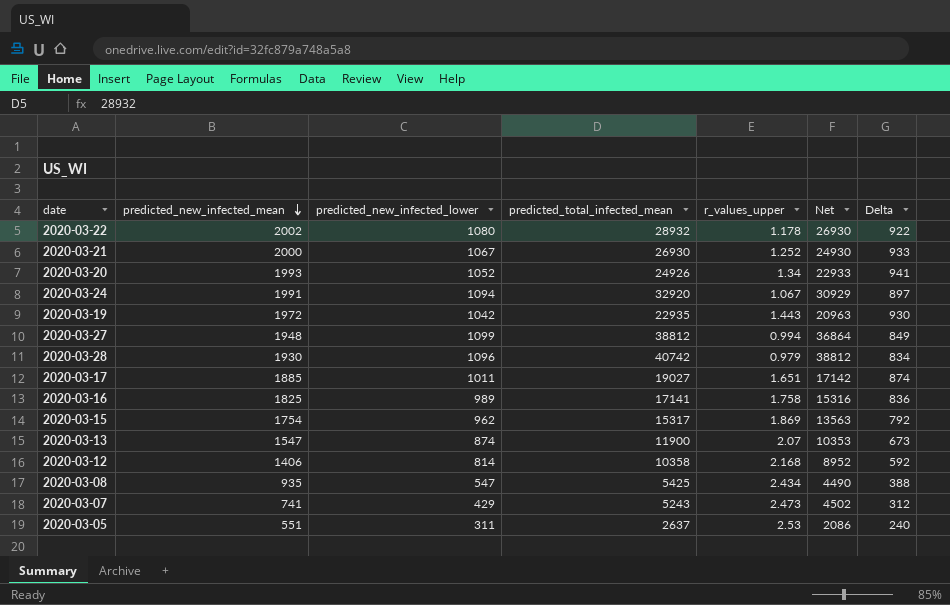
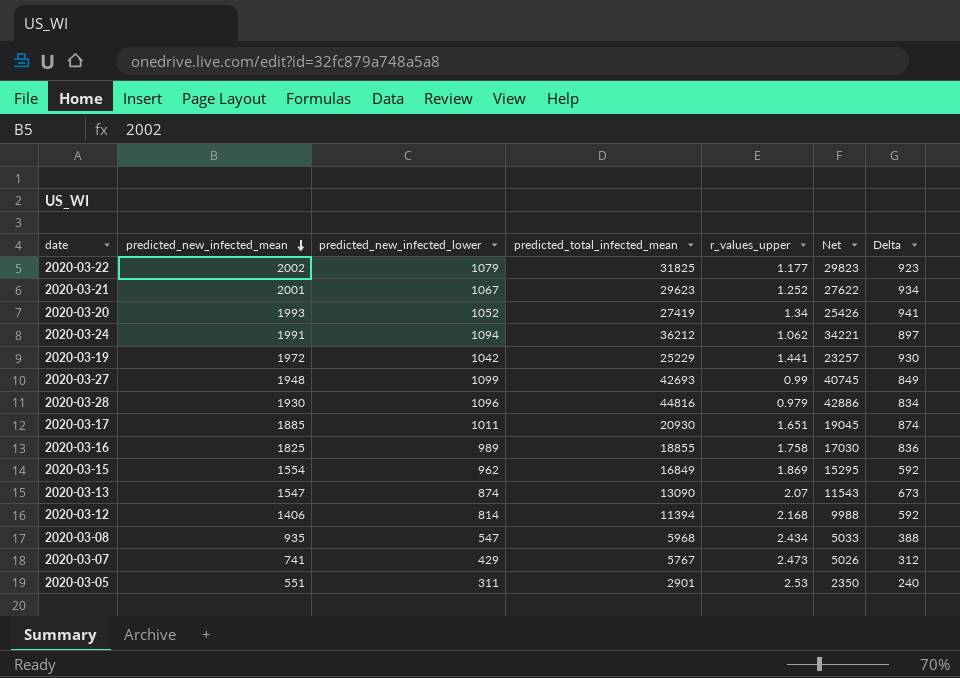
2020-03-22 | predicted_new_infected_lower: 1080 -> 1079
2020-03-22 | predicted_total_infected_mean: 28932 -> 31825
2020-03-22 | r_values_upper: 1.178 -> 1.177
2020-03-22 | Net: 26930 -> 29823
2020-03-22 | Delta: 922 -> 923
2020-03-21 | predicted_new_infected_mean: 2000 -> 2001
2020-03-21 | predicted_total_infected_mean: 26930 -> 29623
2020-03-21 | Net: 24930 -> 27622
2020-03-21 | Delta: 933 -> 934
2020-03-20 | predicted_total_infected_mean: 24926 -> 27419
2020-03-20 | Net: 22933 -> 25426
2020-03-24 | predicted_total_infected_mean: 32920 -> 36212
2020-03-24 | r_values_upper: 1.067 -> 1.062
2020-03-24 | Net: 30929 -> 34221
2020-03-19 | predicted_total_infected_mean: 22935 -> 25229
2020-03-19 | r_values_upper: 1.443 -> 1.441
2020-03-19 | Net: 20963 -> 23257
2020-03-27 | predicted_total_infected_mean: 38812 -> 42693
2020-03-27 | r_values_upper: 0.994 -> 0.99
2020-03-27 | Net: 36864 -> 40745
2020-03-28 | predicted_total_infected_mean: 40742 -> 44816
2020-03-28 | Net: 38812 -> 42886
2020-03-17 | predicted_total_infected_mean: 19027 -> 20930
2020-03-17 | Net: 17142 -> 19045
2020-03-16 | predicted_total_infected_mean: 17141 -> 18855
2020-03-16 | Net: 15316 -> 17030
2020-03-15 | predicted_new_infected_mean: 1754 -> 1554
2020-03-15 | predicted_total_infected_mean: 15317 -> 16849
2020-03-15 | Net: 13563 -> 15295
2020-03-15 | Delta: 792 -> 592
2020-03-13 | predicted_total_infected_mean: 11900 -> 13090
2020-03-13 | Net: 10353 -> 11543
2020-03-12 | predicted_total_infected_mean: 10358 -> 11394
2020-03-12 | Net: 8952 -> 9988
2020-03-08 | predicted_total_infected_mean: 5425 -> 5968
2020-03-08 | Net: 4490 -> 5033
2020-03-07 | predicted_total_infected_mean: 5243 -> 5767
2020-03-07 | Net: 4502 -> 5026
2020-03-05 | predicted_total_infected_mean: 2637 -> 2901
2020-03-05 | Net: 2086 -> 2350

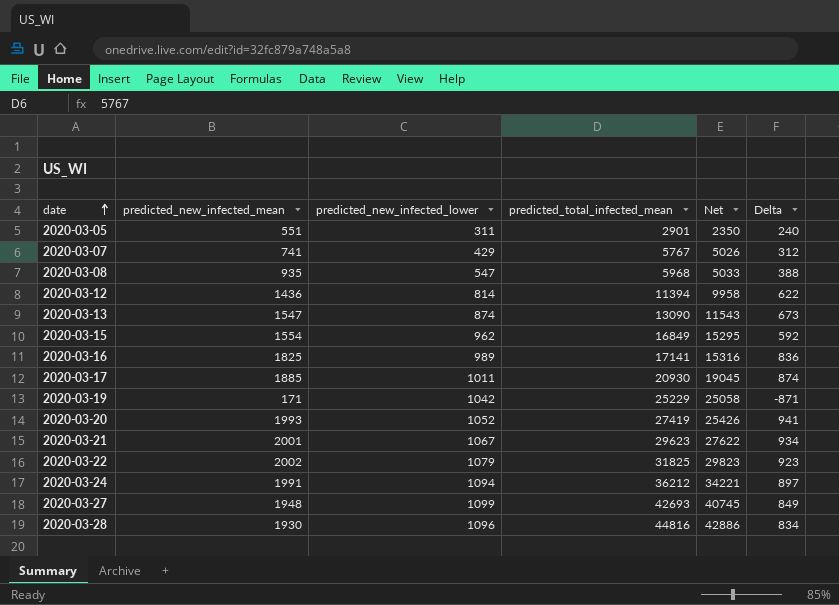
row order: predicted_new_infected_mean descending -> date ascending
column r_values_upper | position: 5 -> none
2020-03-12 | predicted_new_infected_mean: 1406 -> 1436
2020-03-12 | Net: 9988 -> 9958
2020-03-12 | Delta: 592 -> 622
2020-03-16 | predicted_total_infected_mean: 18855 -> 17141
2020-03-16 | Net: 17030 -> 15316
2020-03-19 | predicted_new_infected_mean: 1972 -> 171
2020-03-19 | Net: 23257 -> 25058
2020-03-19 | Delta: 930 -> -871

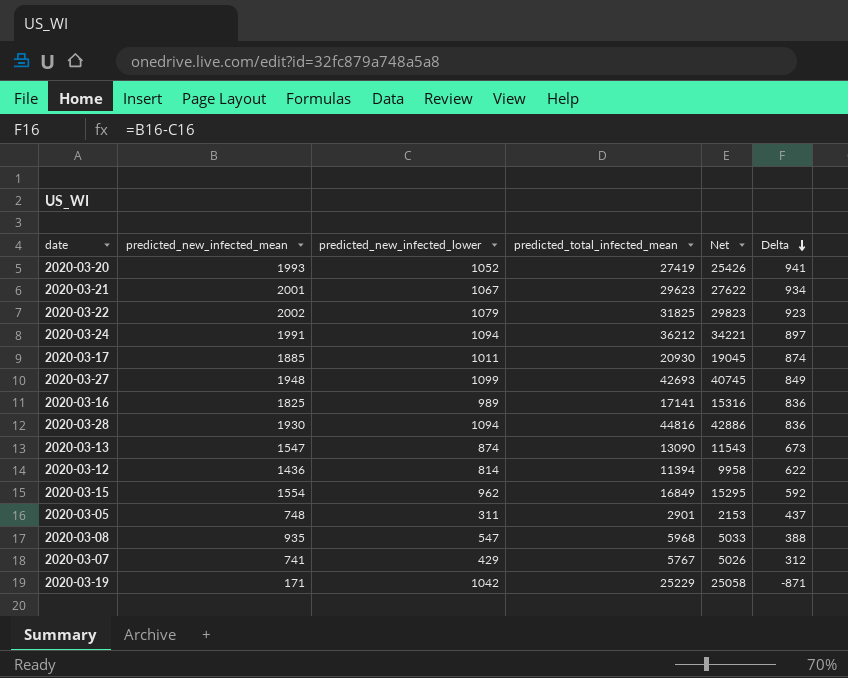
row order: date ascending -> Delta descending
2020-03-28 | predicted_new_infected_lower: 1096 -> 1094
2020-03-28 | Delta: 834 -> 836
2020-03-05 | predicted_new_infected_mean: 551 -> 748
2020-03-05 | Net: 2350 -> 2153
2020-03-05 | Delta: 240 -> 437

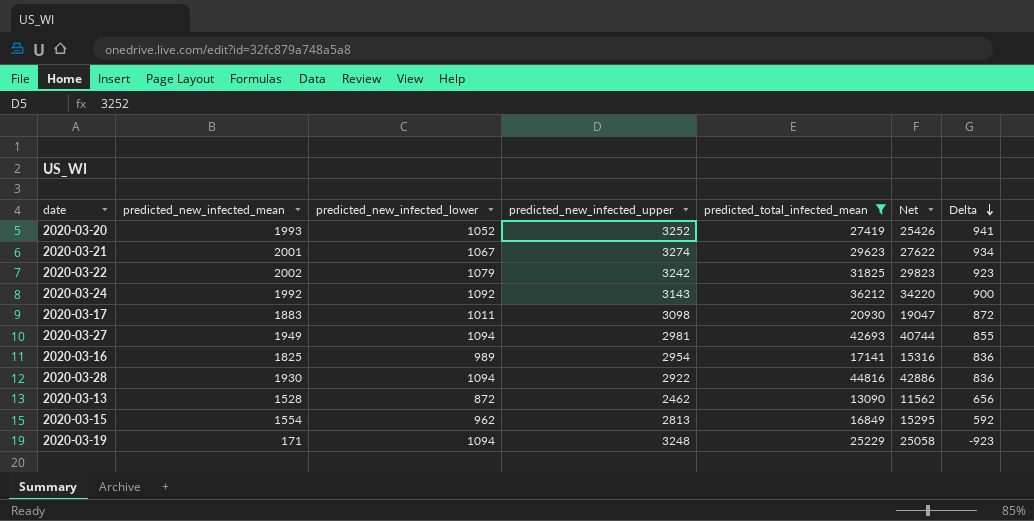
filter: none -> predicted_total_infected_mean >= 13090
column predicted_new_infected_upper | position: none -> 4
2020-03-24 | predicted_new_infected_mean: 1991 -> 1992
2020-03-24 | predicted_new_infected_lower: 1094 -> 1092
2020-03-24 | Net: 34221 -> 34220
2020-03-24 | Delta: 897 -> 900
2020-03-17 | predicted_new_infected_mean: 1885 -> 1883
2020-03-17 | Net: 19045 -> 19047
2020-03-17 | Delta: 874 -> 872
2020-03-27 | predicted_new_infected_mean: 1948 -> 1949
2020-03-27 | predicted_new_infected_lower: 1099 -> 1094
2020-03-27 | Net: 40745 -> 40744
2020-03-27 | Delta: 849 -> 855
2020-03-13 | predicted_new_infected_mean: 1547 -> 1528
2020-03-13 | predicted_new_infected_lower: 874 -> 872
2020-03-13 | Net: 11543 -> 11562
2020-03-13 | Delta: 673 -> 656
2020-03-19 | predicted_new_infected_lower: 1042 -> 1094
2020-03-19 | Delta: -871 -> -923

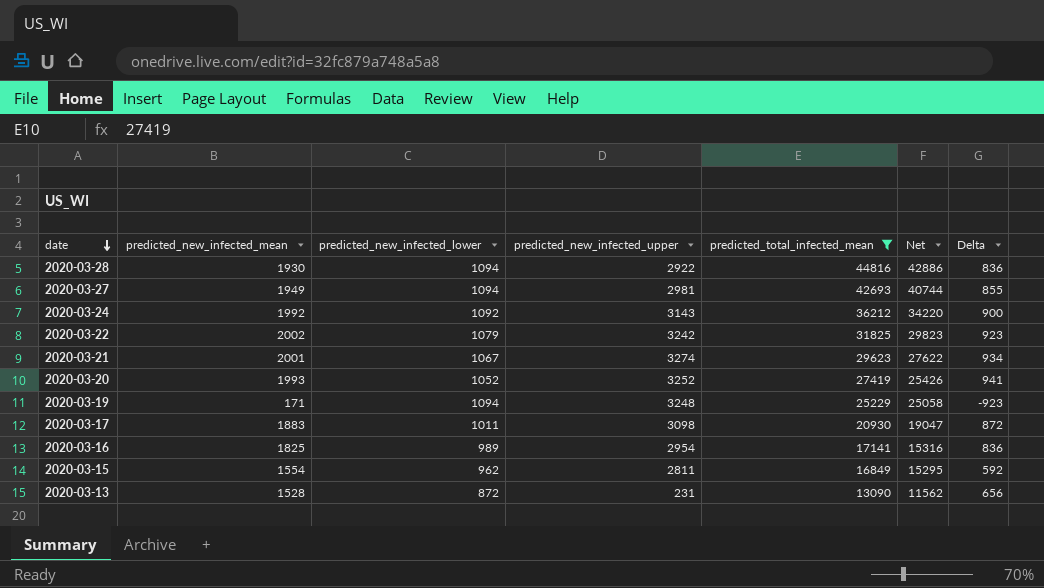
row order: Delta descending -> date descending
2020-03-15 | predicted_new_infected_upper: 2813 -> 2811
2020-03-13 | predicted_new_infected_upper: 2462 -> 231

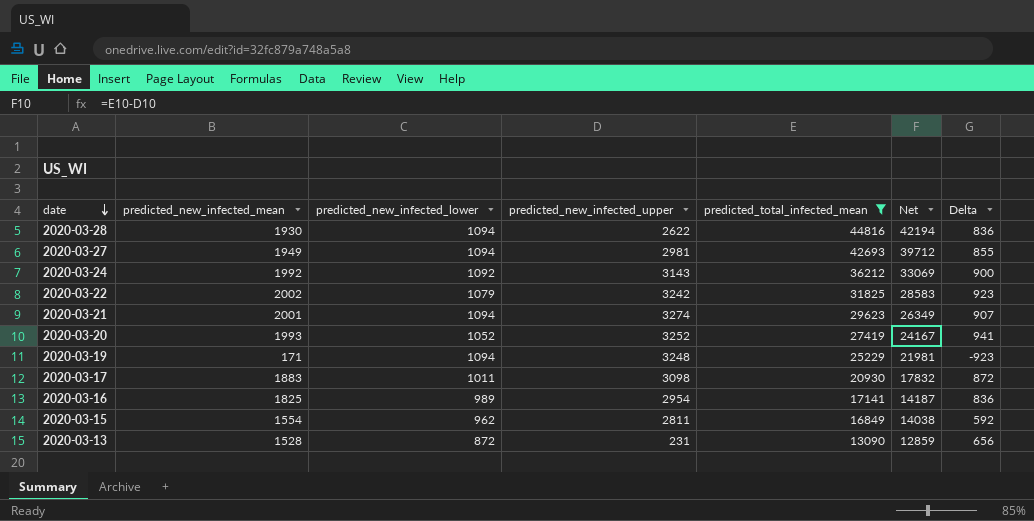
column Net | formula: [predicted_total_infected_mean] - [predicted_new_infected_mean] -> [predicted_total_infected_mean] - [predicted_new_infected_upper]
2020-03-28 | predicted_new_infected_upper: 2922 -> 2622
2020-03-21 | predicted_new_infected_lower: 1067 -> 1094
2020-03-21 | Delta: 934 -> 907

